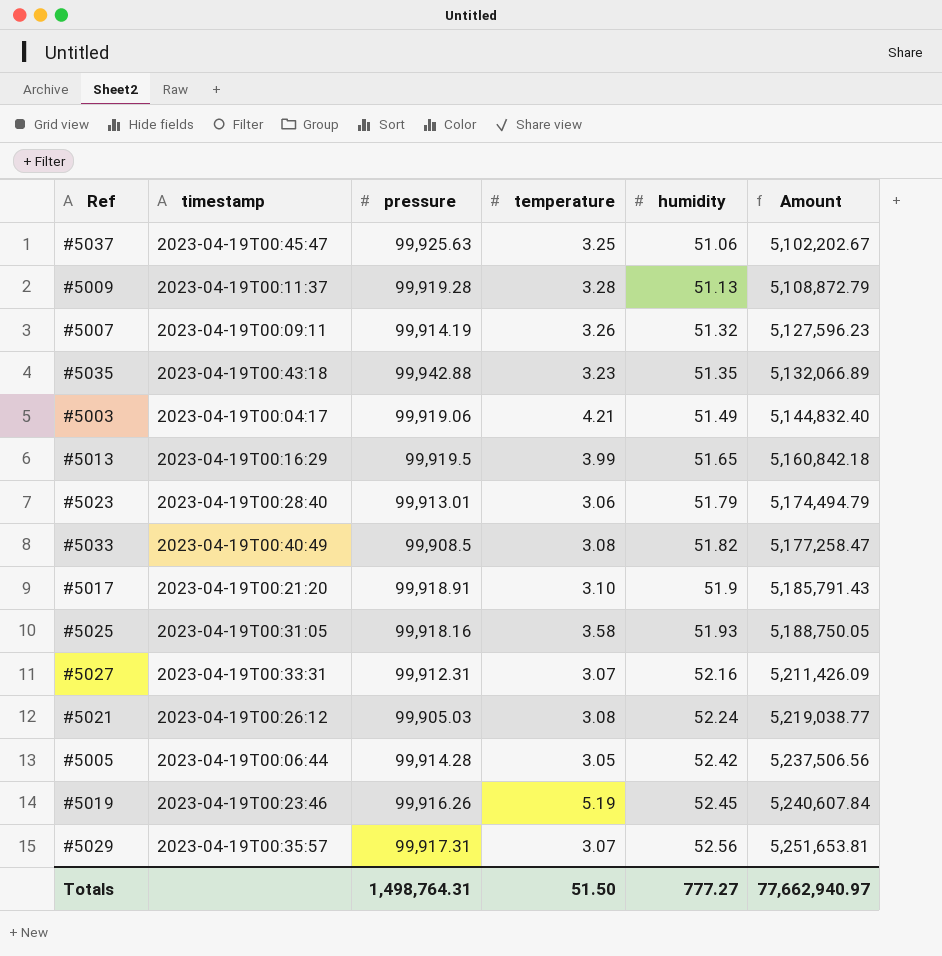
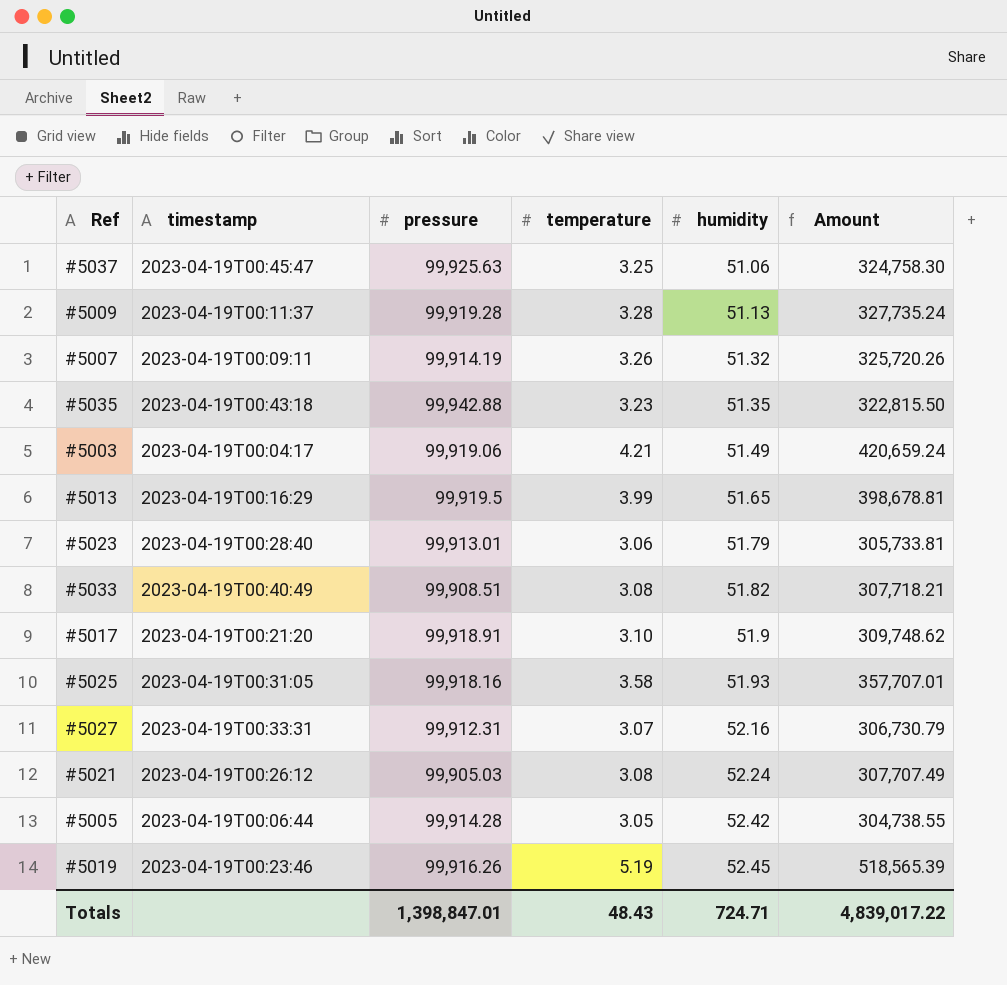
column Amount | formula: [pressure] * [humidity] -> [pressure] * [temperature]
row #5029: 2023-04-19T00:35:57 | 99,917.31 | 3.07 | 52.56 | 5,251,653.81 -> none
#5033 | pressure: 99,908.5 -> 99,908.51
Totals | pressure: 1,498,764.31 -> 1,398,847.01
Totals | temperature: 51.50 -> 48.43
Totals | humidity: 777.27 -> 724.71
Totals | Amount: 77,662,940.97 -> 4,839,017.22

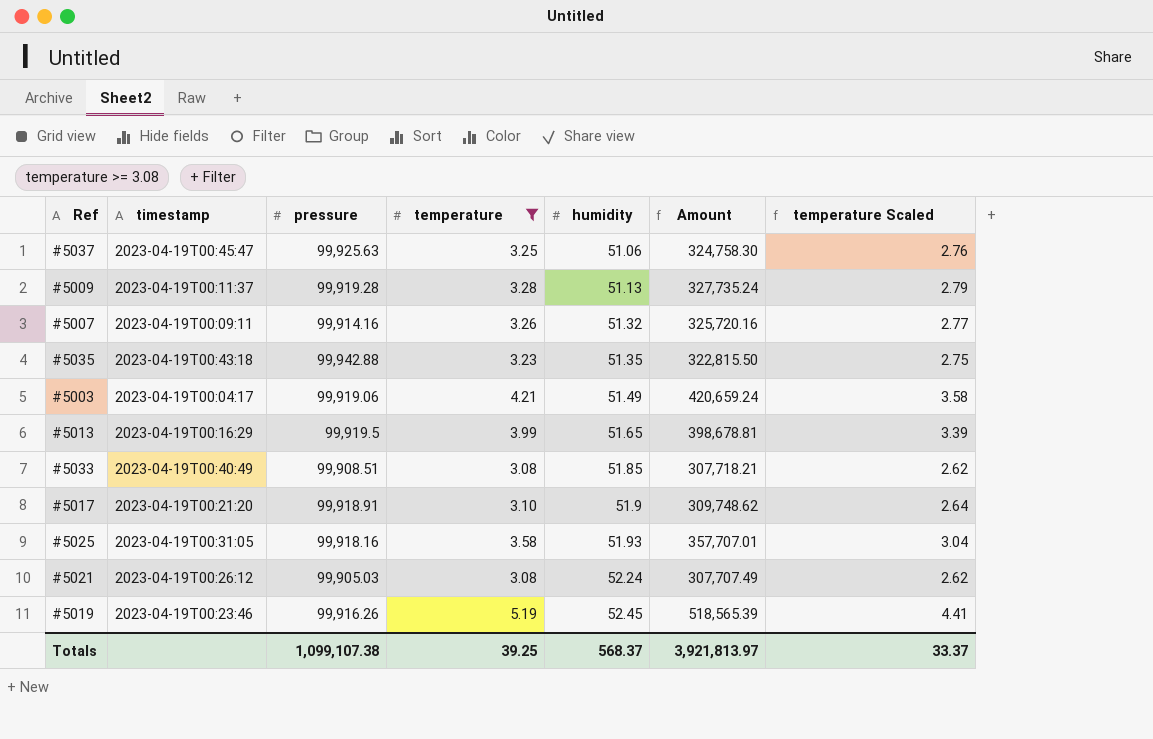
filter: none -> temperature >= 3.08
column temperature Scaled | formula: none -> [temperature] * 0.85
#5007 | pressure: 99,914.19 -> 99,914.16
#5007 | Amount: 325,720.26 -> 325,720.16
#5033 | humidity: 51.82 -> 51.85
Totals | pressure: 1,398,847.01 -> 1,099,107.38
Totals | temperature: 48.43 -> 39.25
Totals | humidity: 724.71 -> 568.37
Totals | Amount: 4,839,017.22 -> 3,921,813.97

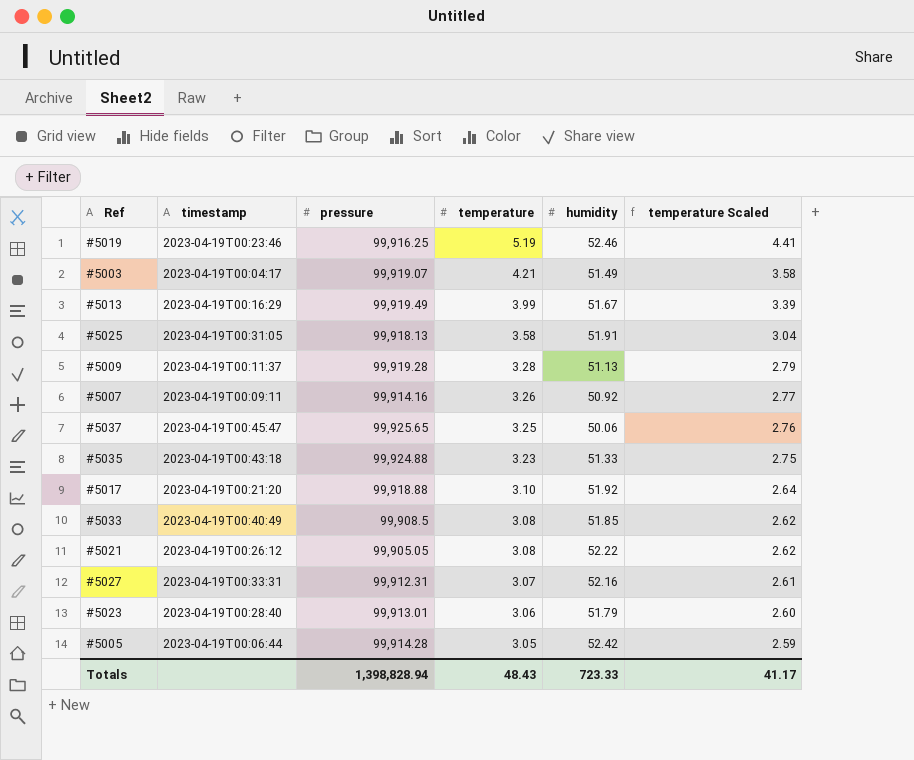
filter: temperature >= 3.08 -> none
row order: humidity ascending -> temperature descending
column Amount | formula: [pressure] * [temperature] -> none
#5019 | pressure: 99,916.26 -> 99,916.25
#5019 | humidity: 52.45 -> 52.46
#5003 | pressure: 99,919.06 -> 99,919.07
#5013 | pressure: 99,919.5 -> 99,919.49
#5013 | humidity: 51.65 -> 51.67
#5025 | pressure: 99,918.16 -> 99,918.13
#5025 | humidity: 51.93 -> 51.91
#5007 | humidity: 51.32 -> 50.92
#5037 | pressure: 99,925.63 -> 99,925.65
#5037 | humidity: 51.06 -> 50.06
#5035 | pressure: 99,942.88 -> 99,924.88
#5035 | humidity: 51.35 -> 51.33
#5017 | pressure: 99,918.91 -> 99,918.88
#5017 | humidity: 51.9 -> 51.92
#5033 | pressure: 99,908.51 -> 99,908.5
#5021 | pressure: 99,905.03 -> 99,905.05
#5021 | humidity: 52.24 -> 52.22
Totals | pressure: 1,099,107.38 -> 1,398,828.94
Totals | temperature: 39.25 -> 48.43
Totals | humidity: 568.37 -> 723.33
Totals | temperature Scaled: 33.37 -> 41.17

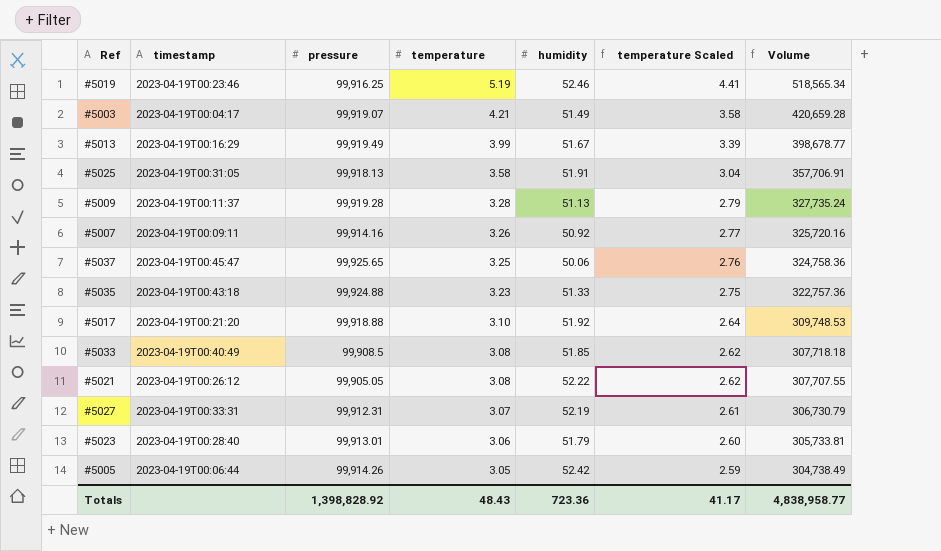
column Volume | formula: none -> [pressure] * [temperature]
#5027 | humidity: 52.16 -> 52.19
#5005 | pressure: 99,914.28 -> 99,914.26
Totals | pressure: 1,398,828.94 -> 1,398,828.92
Totals | humidity: 723.33 -> 723.36

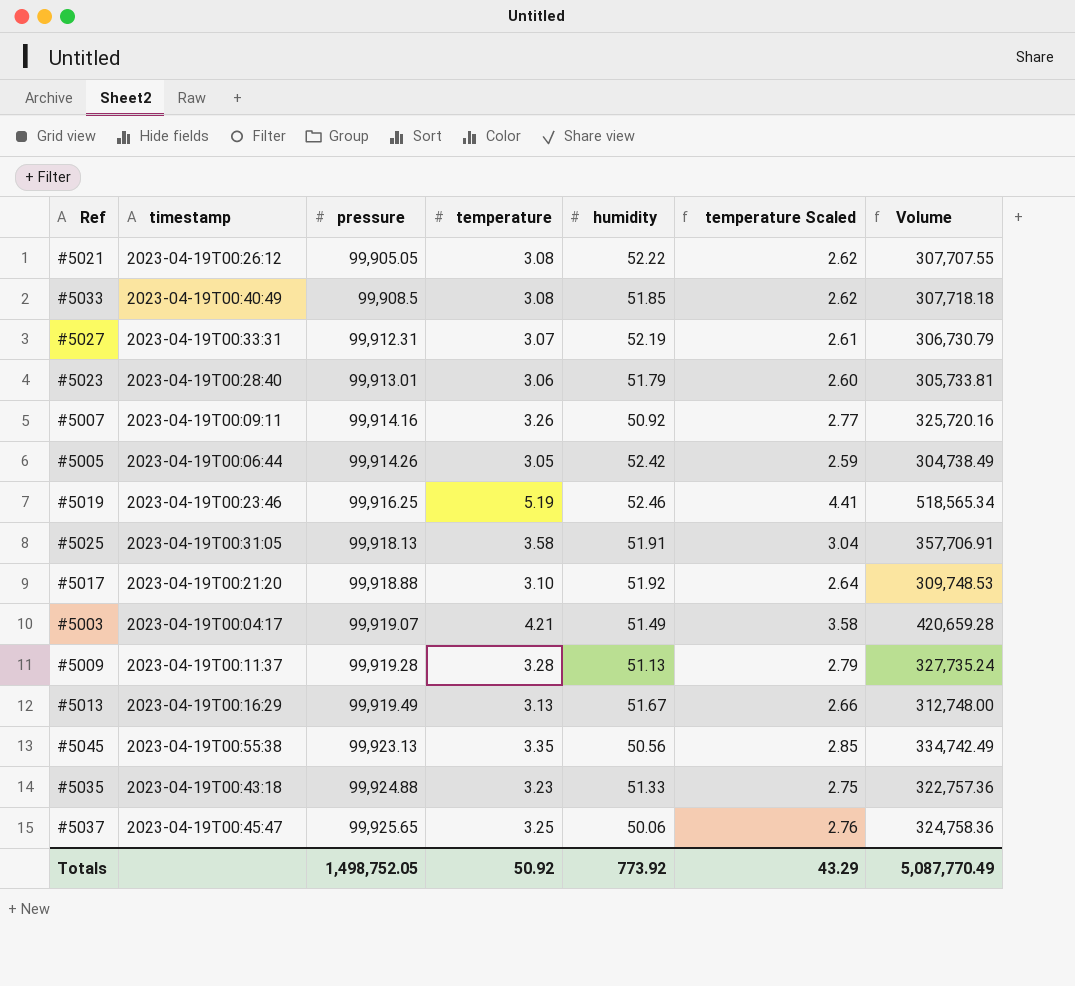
row order: temperature descending -> pressure ascending
#5013 | temperature: 3.99 -> 3.13
#5013 | temperature Scaled: 3.39 -> 2.66
#5013 | Volume: 398,678.77 -> 312,748.00
row #5045: none -> 2023-04-19T00:55:38 | 99,923.13 | 3.35 | 50.56 | 2.85 | 334,742.49
Totals | pressure: 1,398,828.92 -> 1,498,752.05
Totals | temperature: 48.43 -> 50.92
Totals | humidity: 723.36 -> 773.92
Totals | temperature Scaled: 41.17 -> 43.29
Totals | Volume: 4,838,958.77 -> 5,087,770.49

